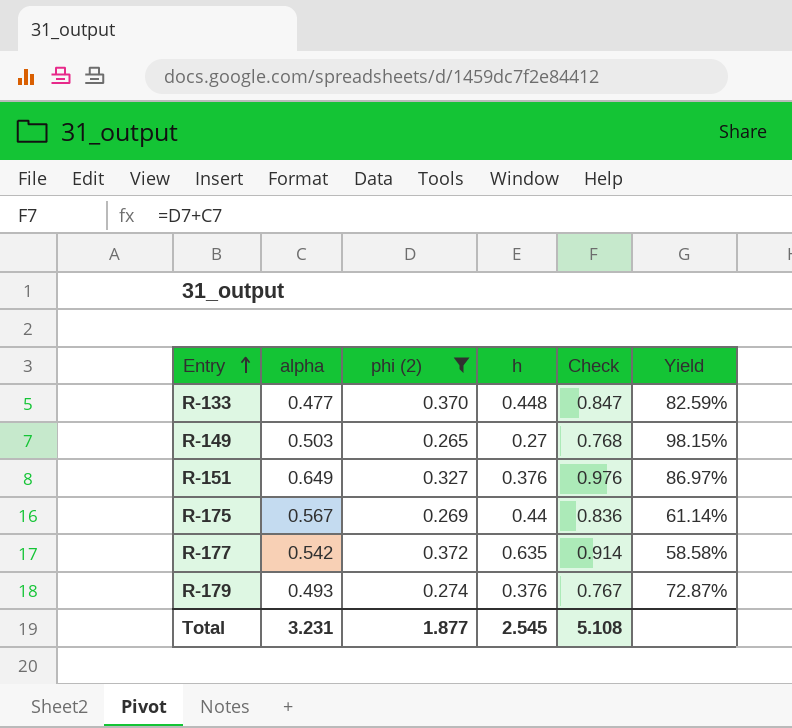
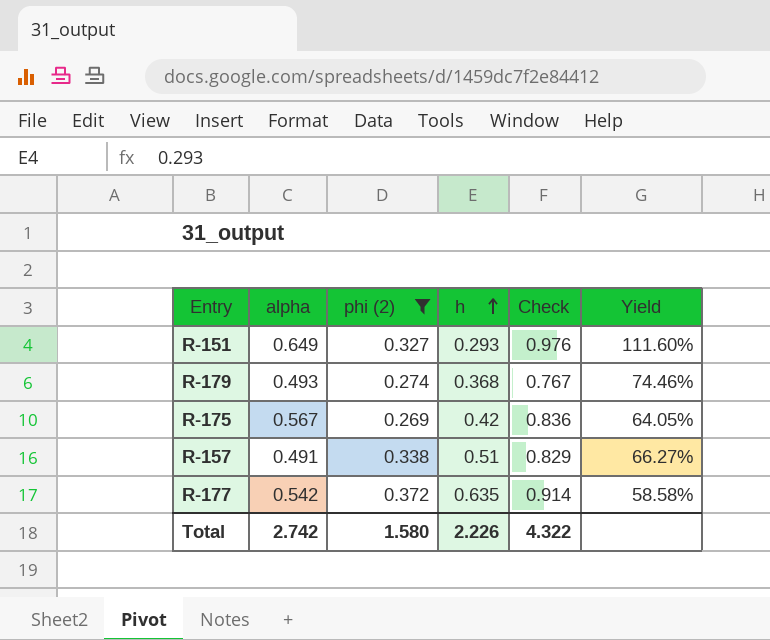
row order: Entry ascending -> h ascending
row R-133: 0.477 | 0.370 | 0.448 | 0.847 | 82.59% -> none
row R-149: 0.503 | 0.265 | 0.27 | 0.768 | 98.15% -> none
R-151 | h: 0.376 -> 0.293
R-151 | Yield: 86.97% -> 111.60%
R-179 | h: 0.376 -> 0.368
R-179 | Yield: 72.87% -> 74.46%
R-175 | h: 0.44 -> 0.42
R-175 | Yield: 61.14% -> 64.05%
row R-157: none -> 0.491 | 0.338 | 0.51 | 0.829 | 66.27%
Total | alpha: 3.231 -> 2.742
Total | phi (2): 1.877 -> 1.580
Total | h: 2.545 -> 2.226
Total | Check: 5.108 -> 4.322

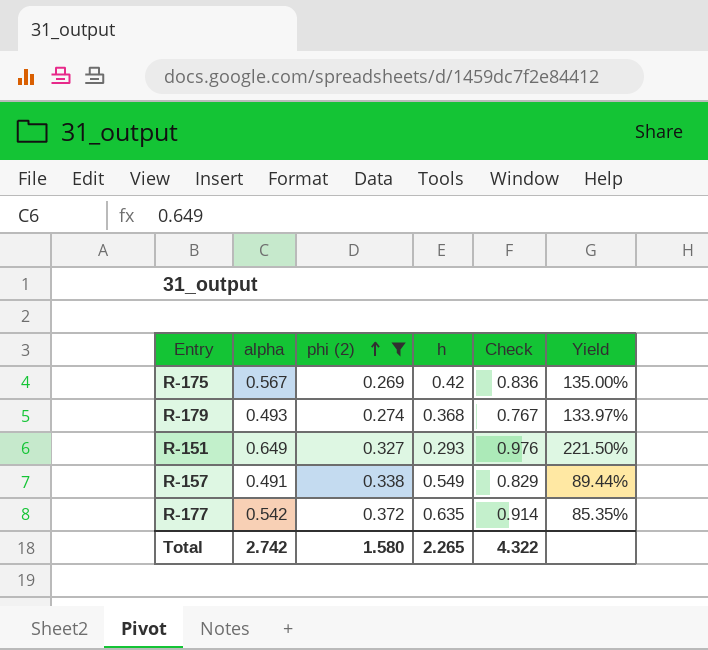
row order: h ascending -> phi (2) ascending
column Yield | formula: [phi (2)] / [h] -> [alpha] / [h]
R-157 | h: 0.51 -> 0.549
Total | h: 2.226 -> 2.265

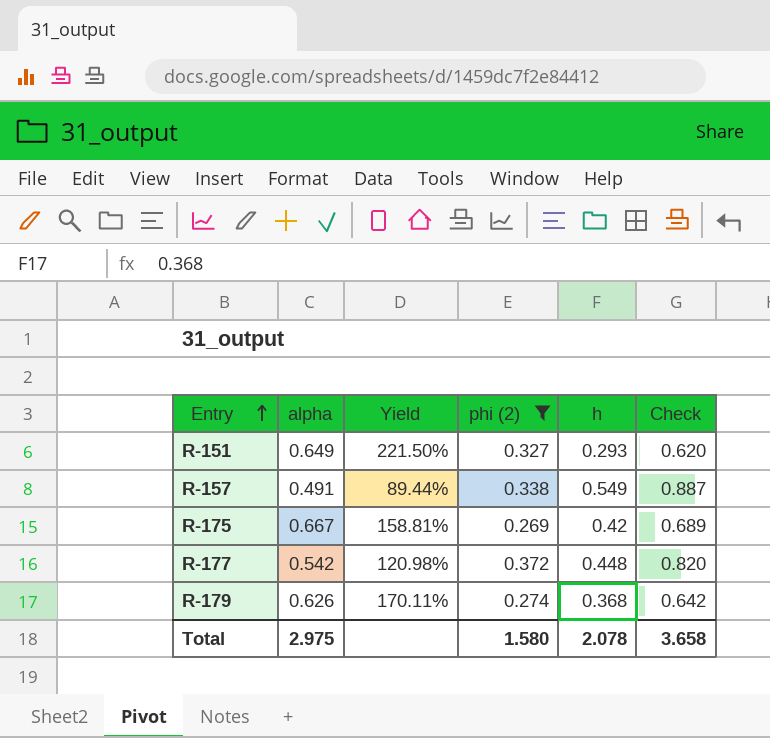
row order: phi (2) ascending -> Entry ascending
column Yield | position: 6 -> 3
column Check | formula: [alpha] + [phi (2)] -> [phi (2)] + [h]
R-175 | alpha: 0.567 -> 0.667
R-175 | Yield: 135.00% -> 158.81%
R-177 | Yield: 85.35% -> 120.98%
R-177 | h: 0.635 -> 0.448
R-179 | alpha: 0.493 -> 0.626
R-179 | Yield: 133.97% -> 170.11%
Total | alpha: 2.742 -> 2.975
Total | h: 2.265 -> 2.078
Total | Check: 4.322 -> 3.658

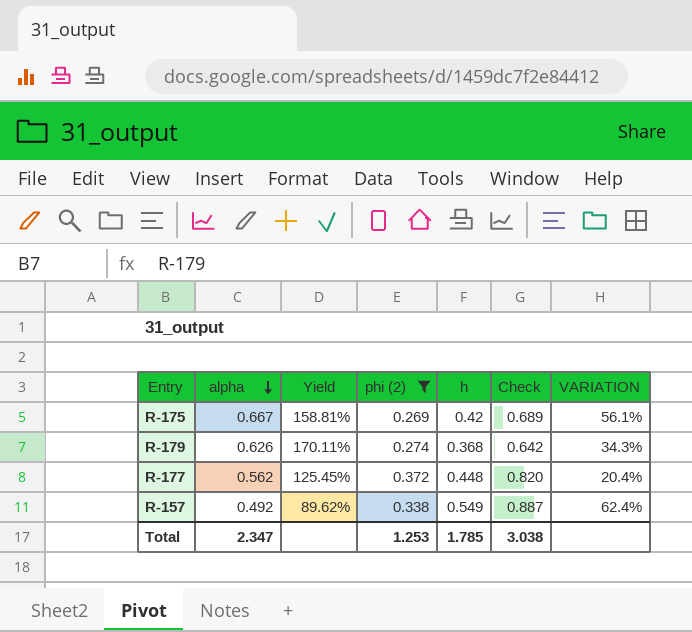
row order: Entry ascending -> alpha descending
column VARIATION | formula: none -> ([h] - [phi (2)]) / [phi (2)]
row R-151: 0.649 | 221.50% | 0.327 | 0.293 | 0.620 -> none
R-177 | alpha: 0.542 -> 0.562
R-177 | Yield: 120.98% -> 125.45%
R-157 | alpha: 0.491 -> 0.492
R-157 | Yield: 89.44% -> 89.62%
Total | alpha: 2.975 -> 2.347
Total | phi (2): 1.580 -> 1.253
Total | h: 2.078 -> 1.785
Total | Check: 3.658 -> 3.038

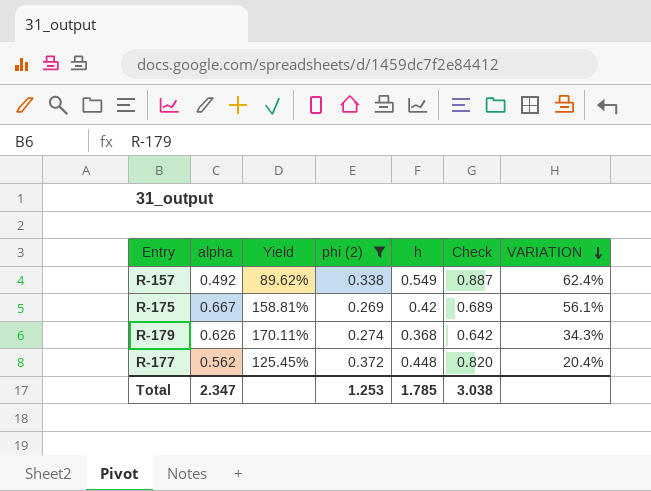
row order: alpha descending -> VARIATION descending

